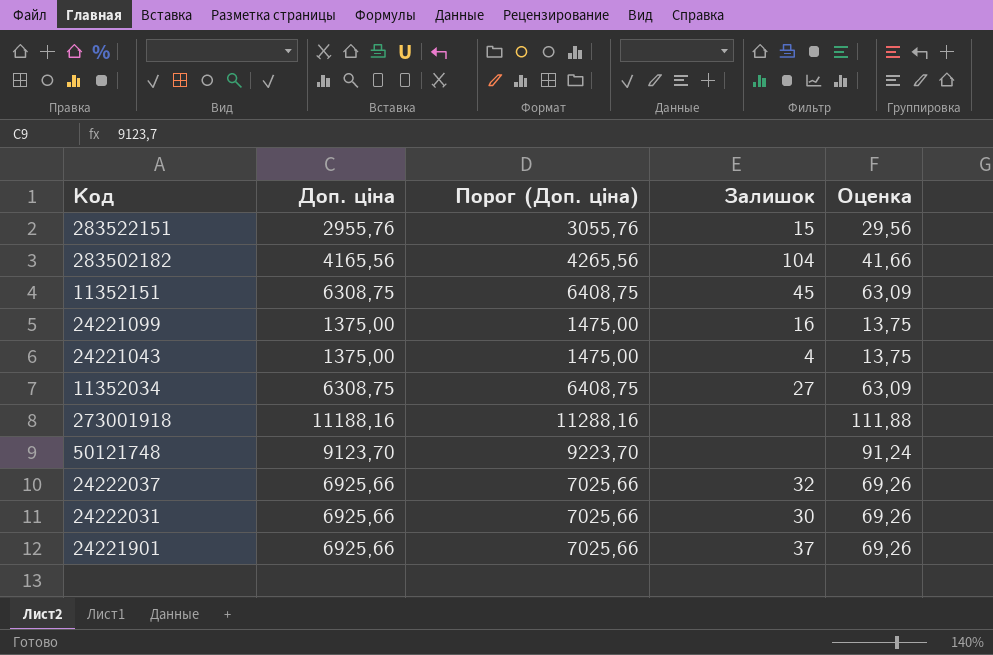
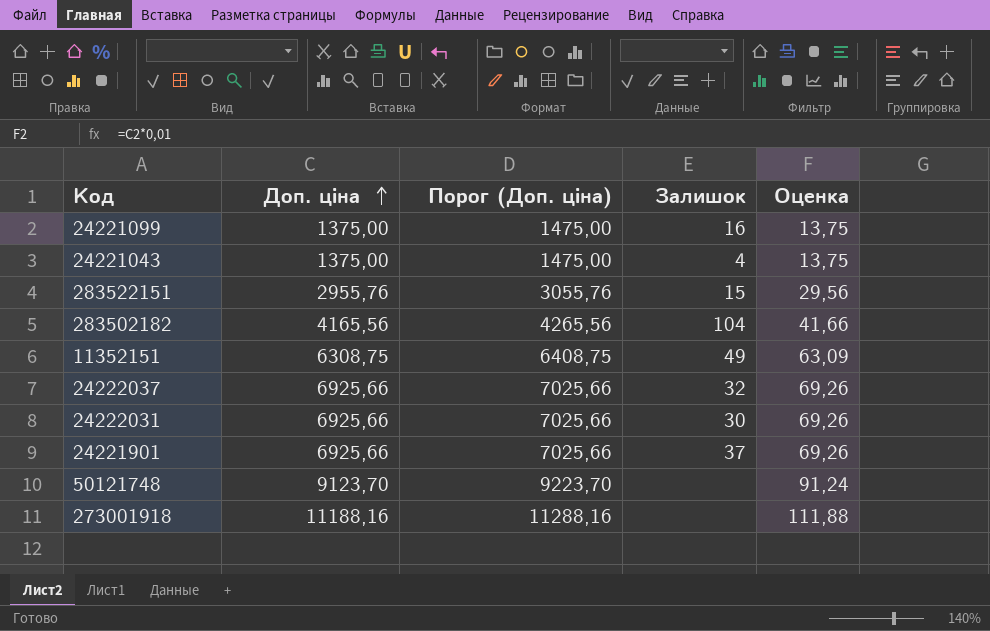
row order: none -> Доп. ціна ascending
row 11352034: 6308,75 | 6408,75 | 27 | 63,09 -> none
11352151 | Залишок: 45 -> 49

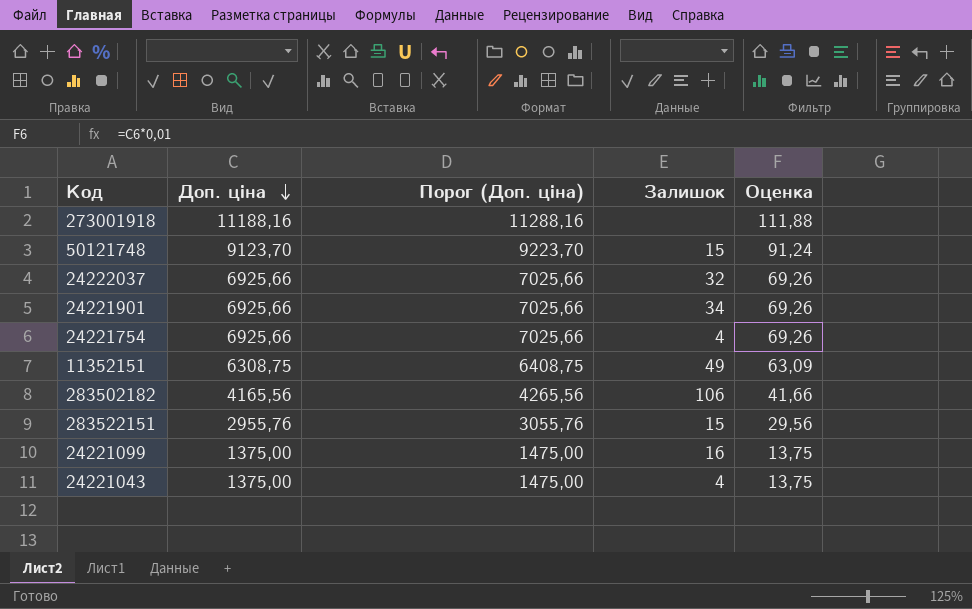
row order: Доп. ціна ascending -> Доп. ціна descending
row 24222031: 6925,66 | 7025,66 | 30 | 69,26 -> none
50121748 | Залишок: none -> 15
24221901 | Залишок: 37 -> 34
row 24221754: none -> 6925,66 | 7025,66 | 4 | 69,26
283502182 | Залишок: 104 -> 106

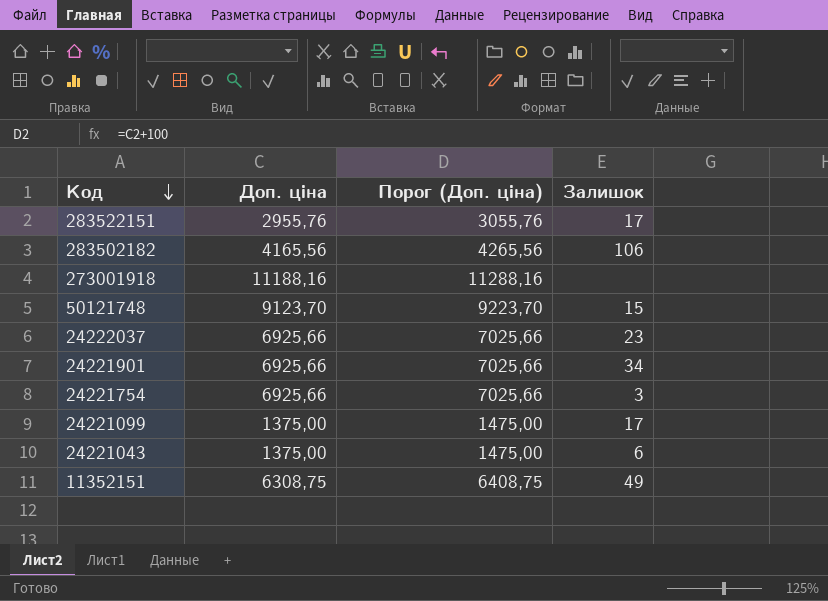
row order: Доп. ціна descending -> Код descending
column Оценка | formula: [Доп. ціна] * 0,01 -> none
283522151 | Залишок: 15 -> 17
24222037 | Залишок: 32 -> 23
24221754 | Залишок: 4 -> 3
24221099 | Залишок: 16 -> 17
24221043 | Залишок: 4 -> 6

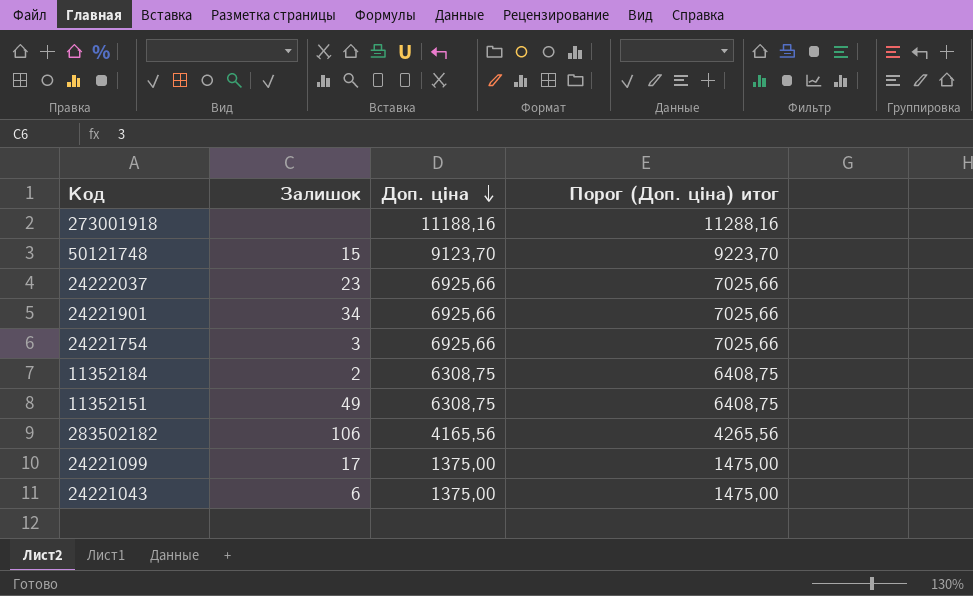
row order: Код descending -> Доп. ціна descending
column Залишок | position: 4 -> 2
column name: Порог (Доп. ціна) -> Порог (Доп. ціна) итог
row 283522151: 2955,76 | 3055,76 | 17 -> none
row 11352184: none -> 2 | 6308,75 | 6408,75

